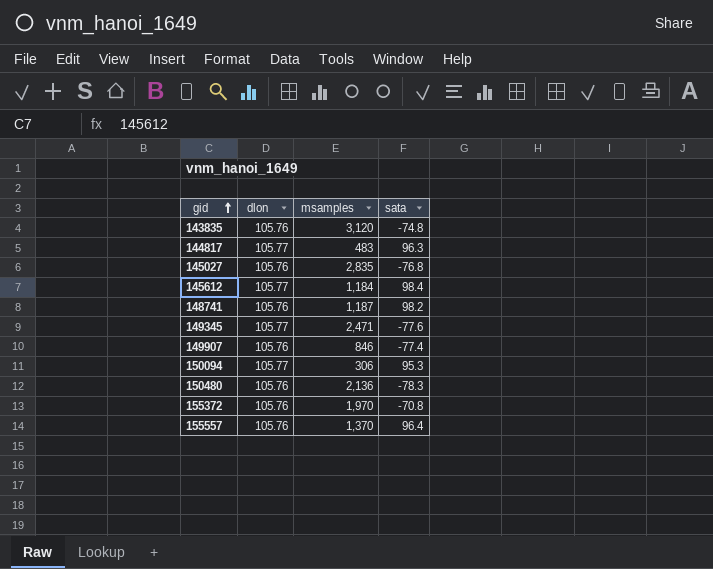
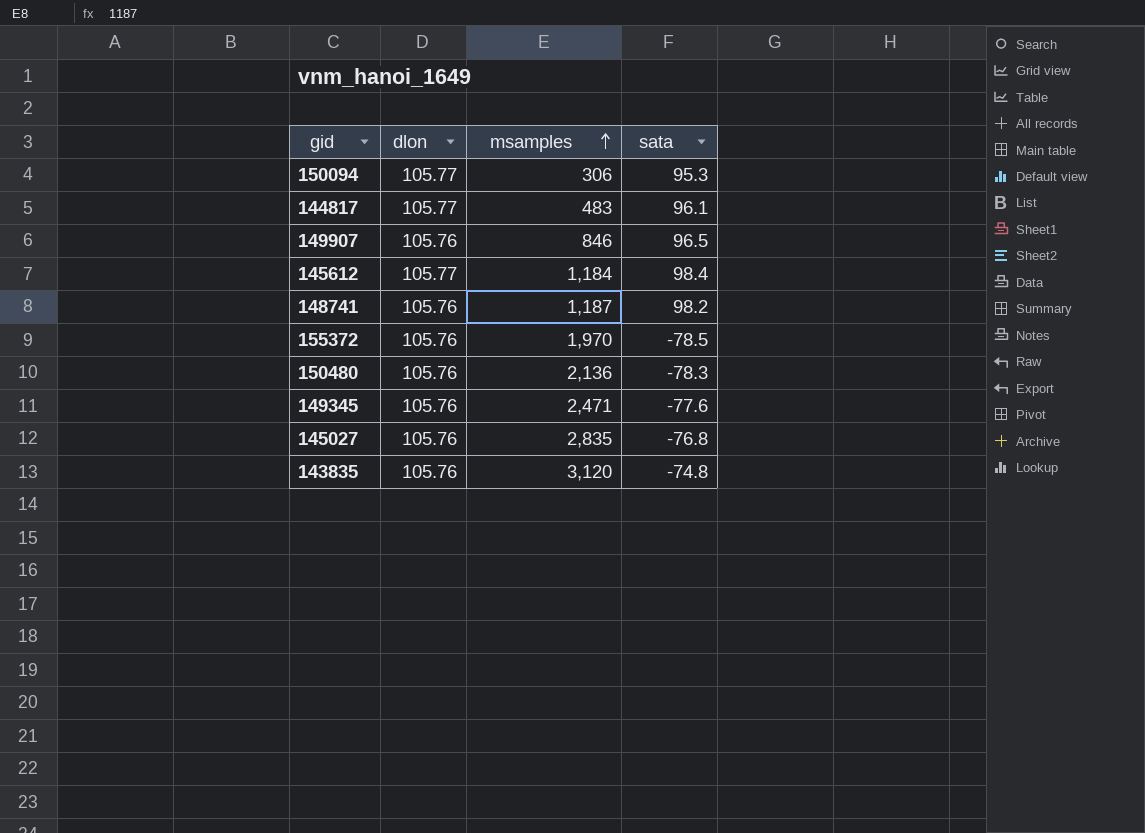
row order: gid ascending -> msamples ascending
row 155557: 105.76 | 1,370 | 96.4 -> none
144817 | sata: 96.3 -> 96.1
149907 | sata: -77.4 -> 96.5
155372 | sata: -70.8 -> -78.5
149345 | dlon: 105.77 -> 105.76

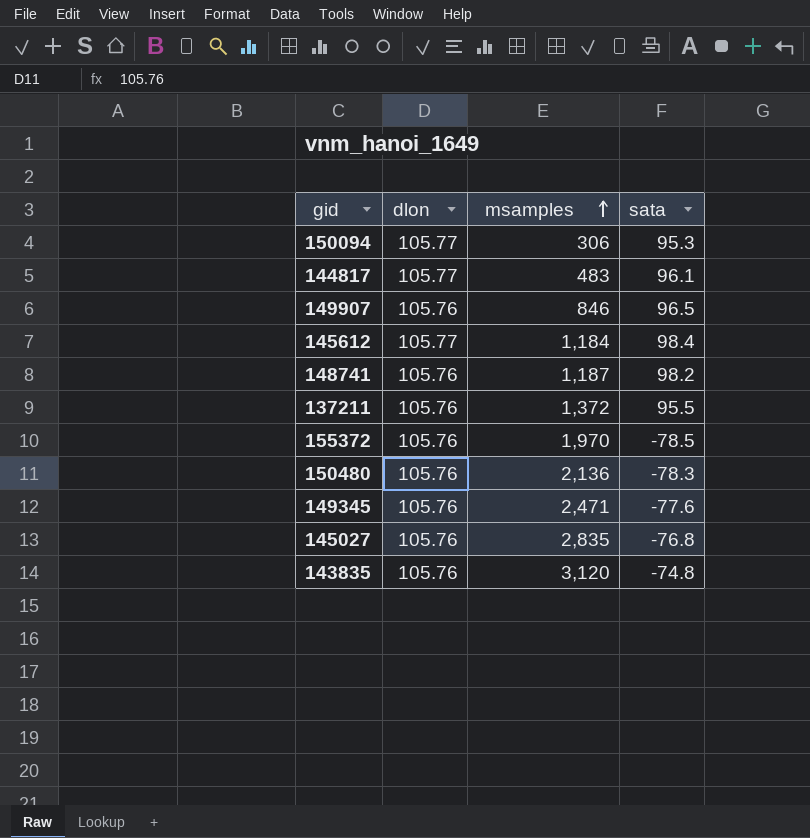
row 137211: none -> 105.76 | 1,372 | 95.5

